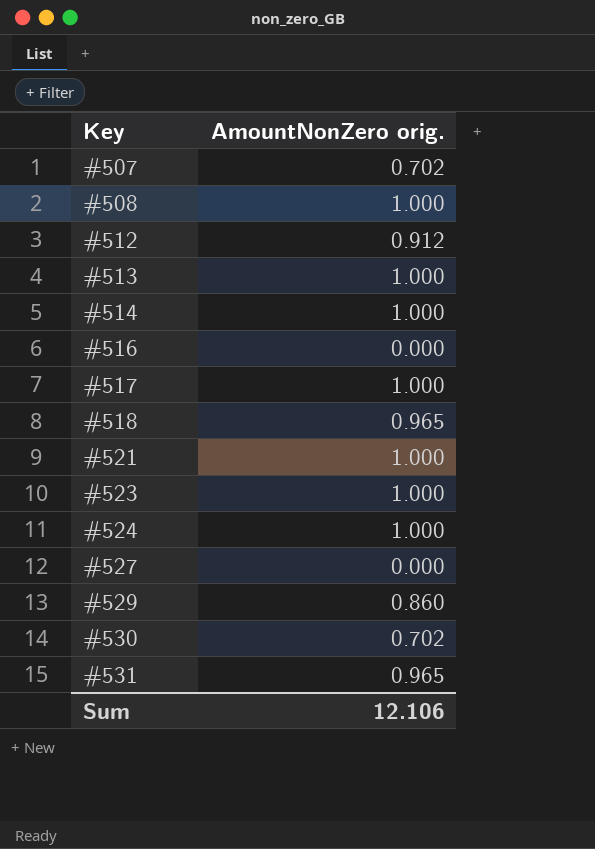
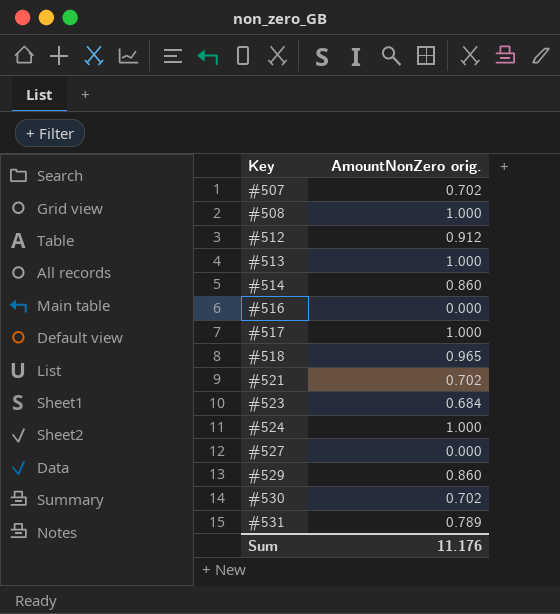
#514 | AmountNonZero orig.: 1.000 -> 0.860
#521 | AmountNonZero orig.: 1.000 -> 0.702
#523 | AmountNonZero orig.: 1.000 -> 0.684
#531 | AmountNonZero orig.: 0.965 -> 0.789
Sum | AmountNonZero orig.: 12.106 -> 11.176

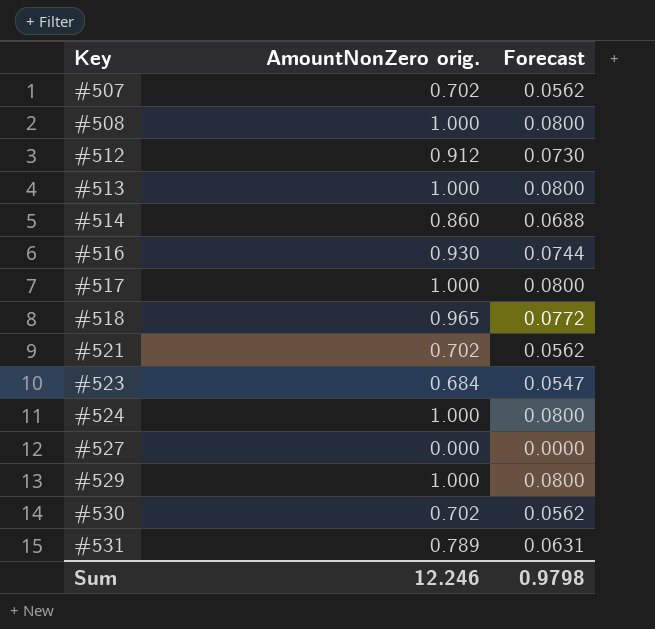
column Forecast | formula: none -> [AmountNonZero orig.] * 0.08
#516 | AmountNonZero orig.: 0.000 -> 0.930
#529 | AmountNonZero orig.: 0.860 -> 1.000
Sum | AmountNonZero orig.: 11.176 -> 12.246

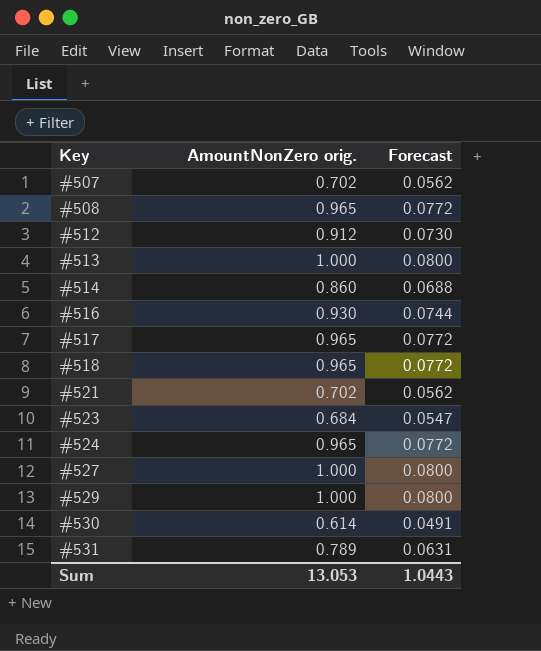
#508 | AmountNonZero orig.: 1.000 -> 0.965
#508 | Forecast: 0.0800 -> 0.0772
#517 | AmountNonZero orig.: 1.000 -> 0.965
#517 | Forecast: 0.0800 -> 0.0772
#524 | AmountNonZero orig.: 1.000 -> 0.965
#524 | Forecast: 0.0800 -> 0.0772
#527 | AmountNonZero orig.: 0.000 -> 1.000
#527 | Forecast: 0.0000 -> 0.0800
#530 | AmountNonZero orig.: 0.702 -> 0.614
#530 | Forecast: 0.0562 -> 0.0491
Sum | AmountNonZero orig.: 12.246 -> 13.053
Sum | Forecast: 0.9798 -> 1.0443

